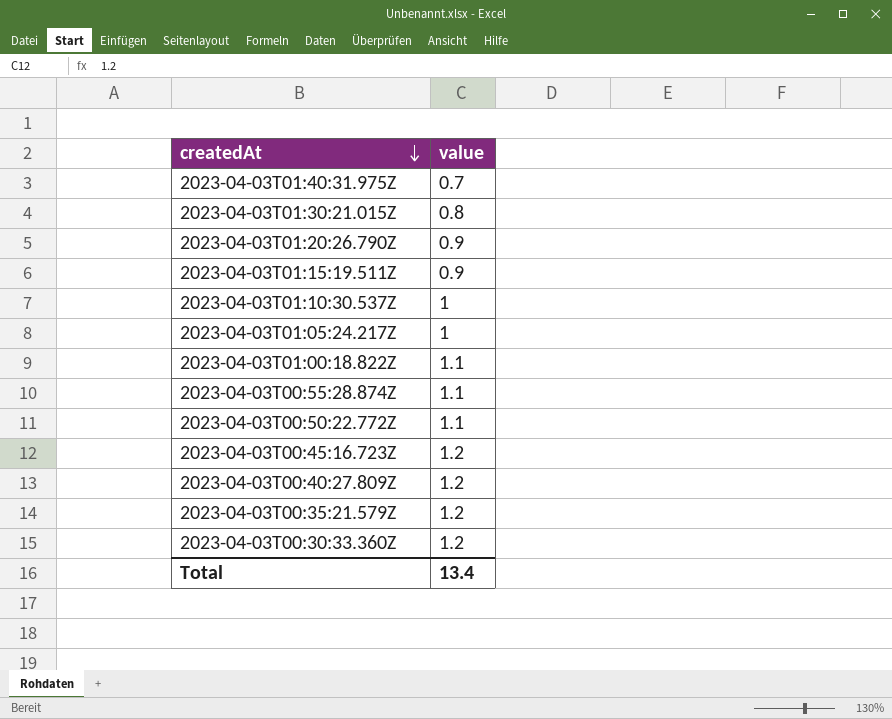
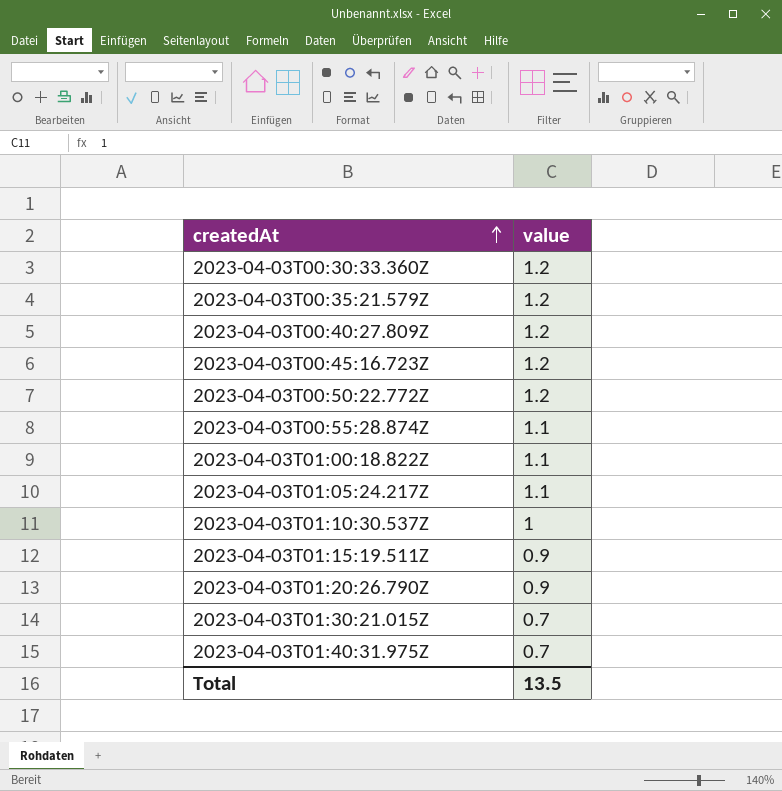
row order: createdAt descending -> createdAt ascending
2023-04-03T00:50:22.772Z | value: 1.1 -> 1.2
2023-04-03T01:05:24.217Z | value: 1 -> 1.1
2023-04-03T01:30:21.015Z | value: 0.8 -> 0.7
Total | value: 13.4 -> 13.5

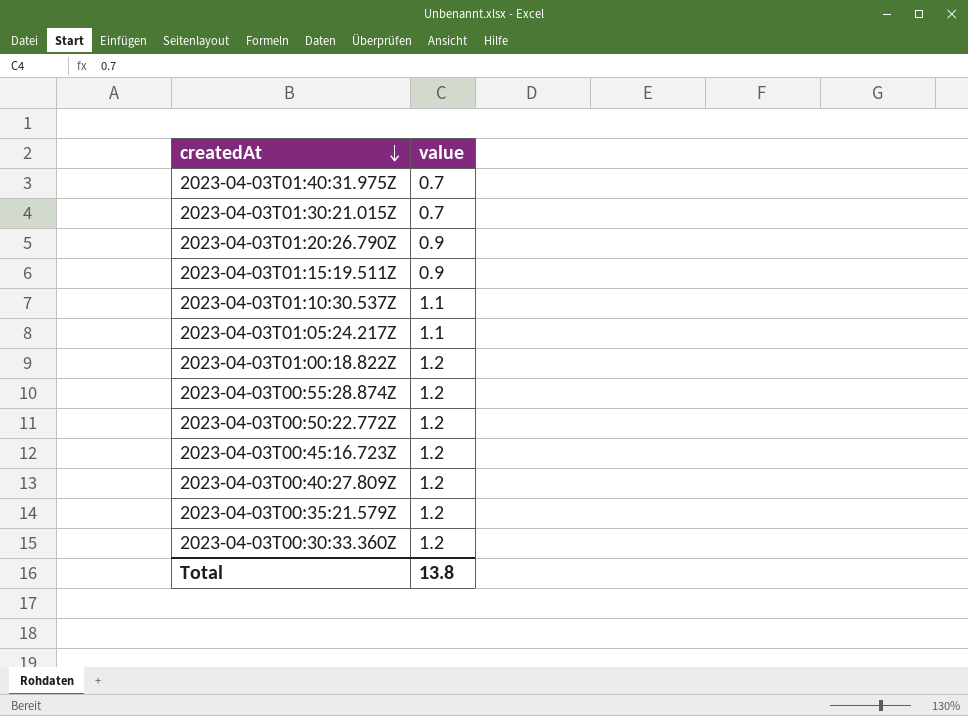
row order: createdAt ascending -> createdAt descending
2023-04-03T01:10:30.537Z | value: 1 -> 1.1
2023-04-03T01:00:18.822Z | value: 1.1 -> 1.2
2023-04-03T00:55:28.874Z | value: 1.1 -> 1.2
Total | value: 13.5 -> 13.8

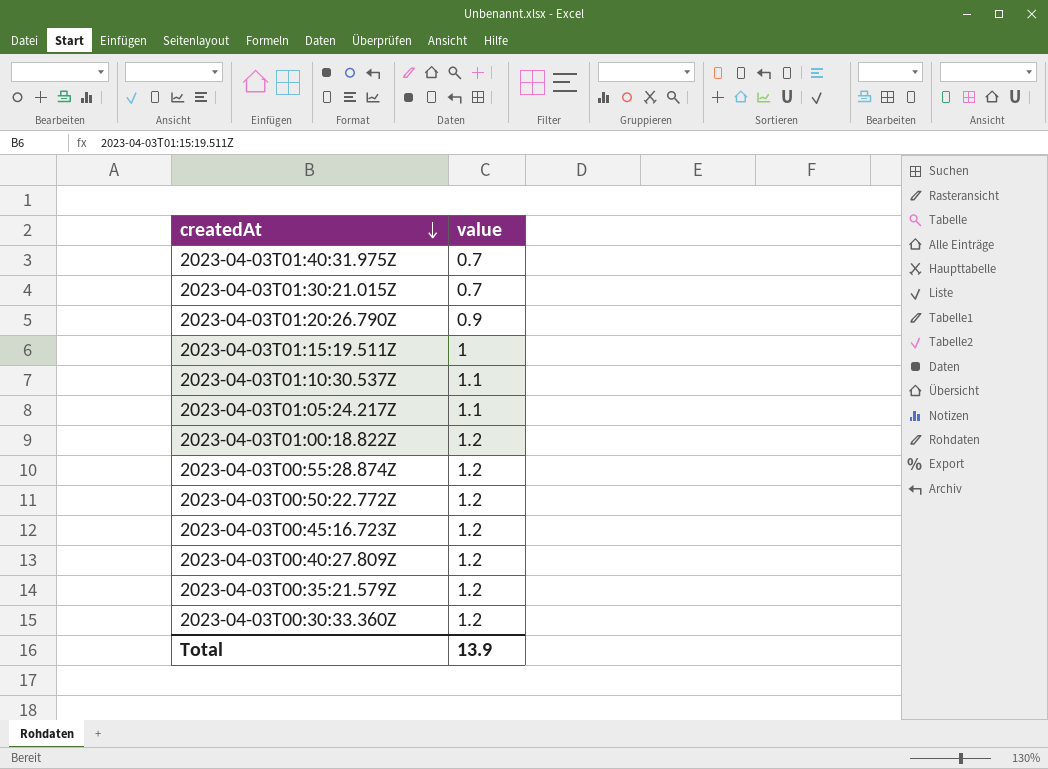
2023-04-03T01:15:19.511Z | value: 0.9 -> 1
Total | value: 13.8 -> 13.9

